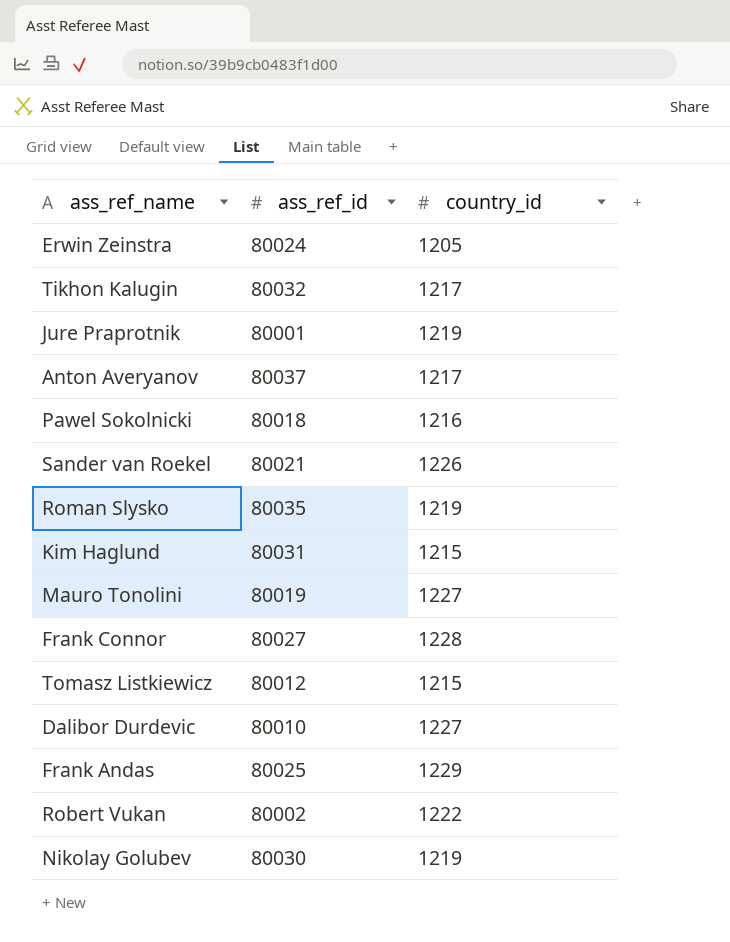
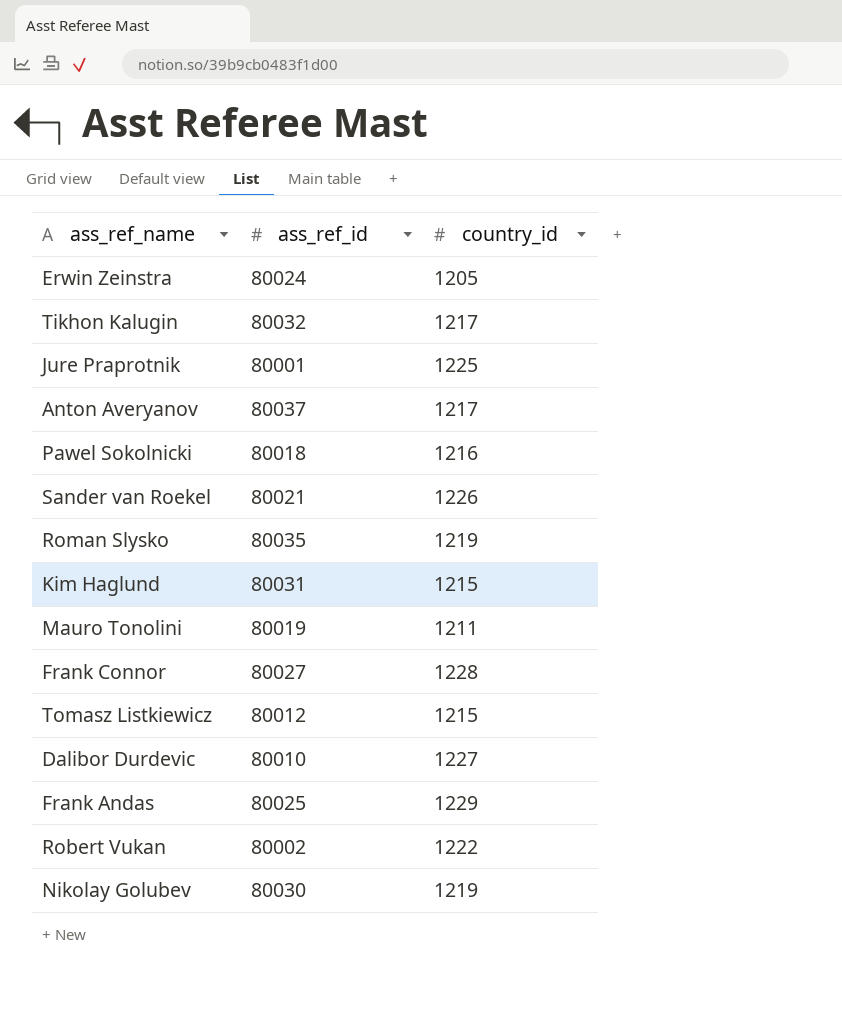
Jure Praprotnik | country_id: 1219 -> 1225
Mauro Tonolini | country_id: 1227 -> 1211

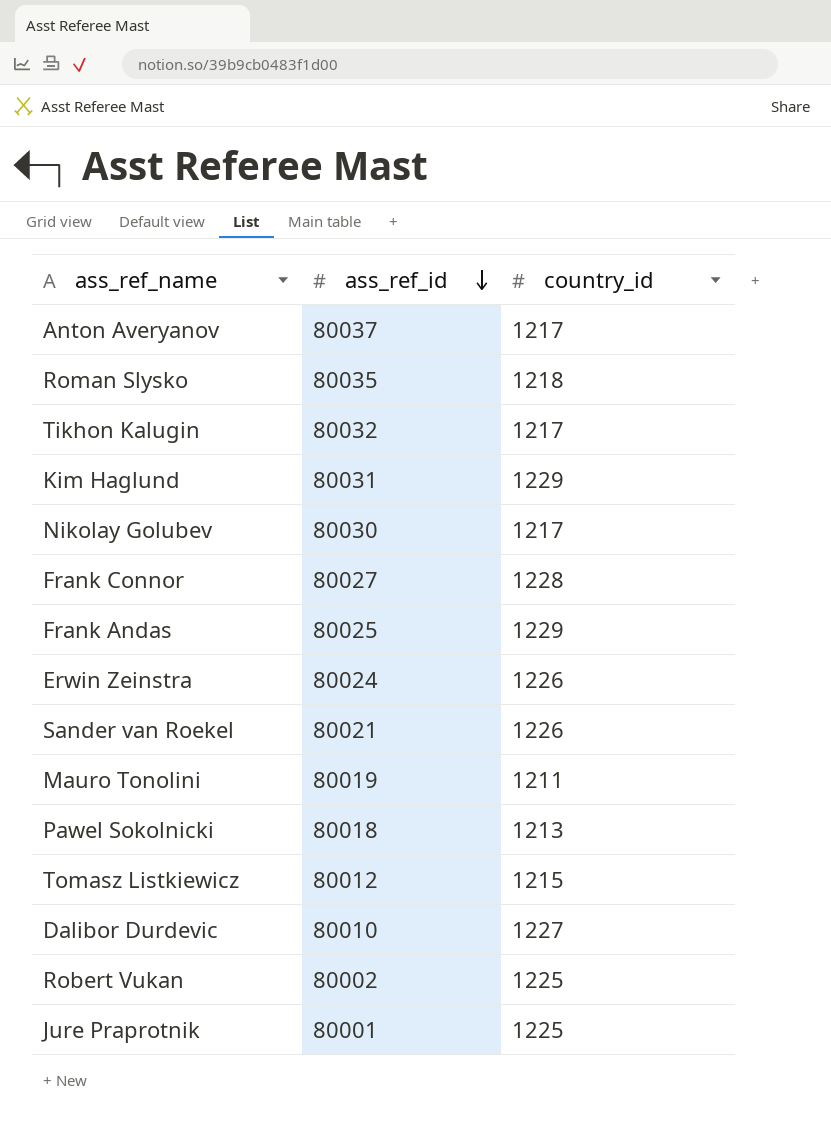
row order: none -> ass_ref_id descending
Roman Slysko | country_id: 1219 -> 1218
Kim Haglund | country_id: 1215 -> 1229
Nikolay Golubev | country_id: 1219 -> 1217
Erwin Zeinstra | country_id: 1205 -> 1226
Pawel Sokolnicki | country_id: 1216 -> 1213
Robert Vukan | country_id: 1222 -> 1225

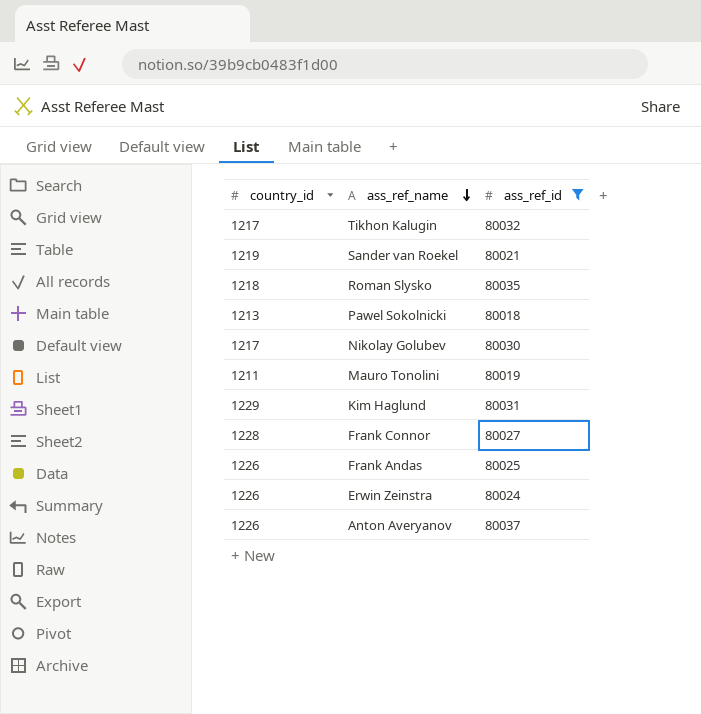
filter: none -> ass_ref_id >= 80018
row order: ass_ref_id descending -> ass_ref_name descending
column country_id | position: 3 -> 1
Sander van Roekel | country_id: 1226 -> 1219
Frank Andas | country_id: 1229 -> 1226
Anton Averyanov | country_id: 1217 -> 1226

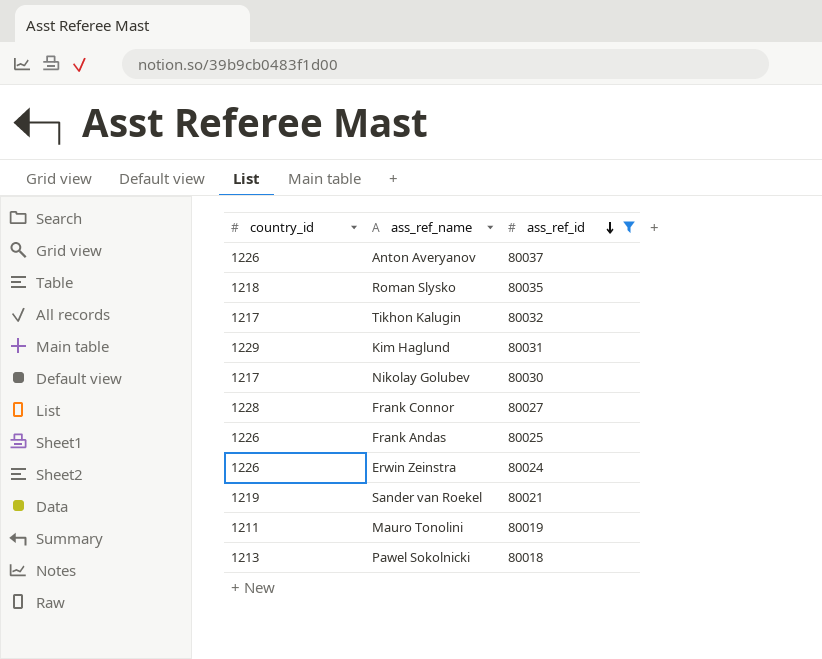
row order: ass_ref_name descending -> ass_ref_id descending

